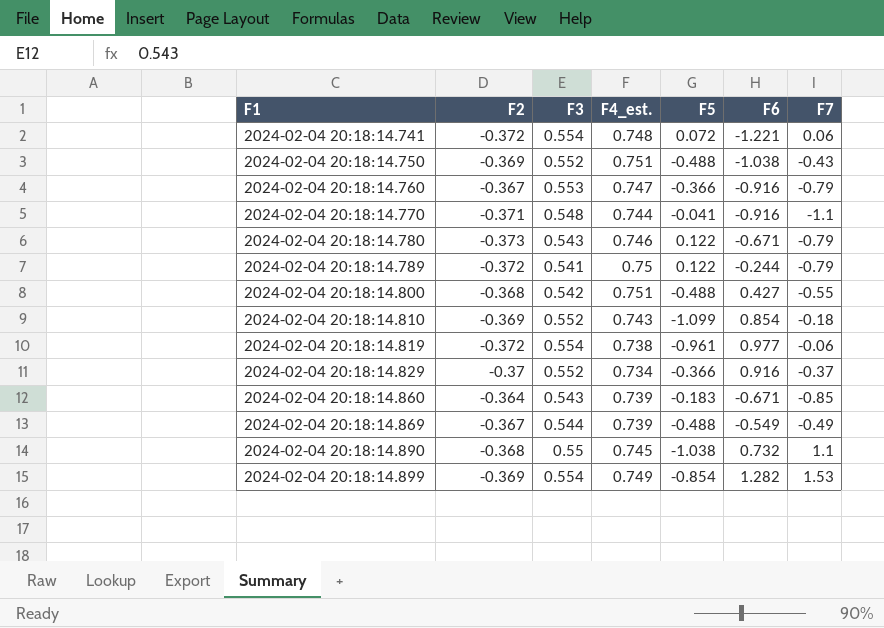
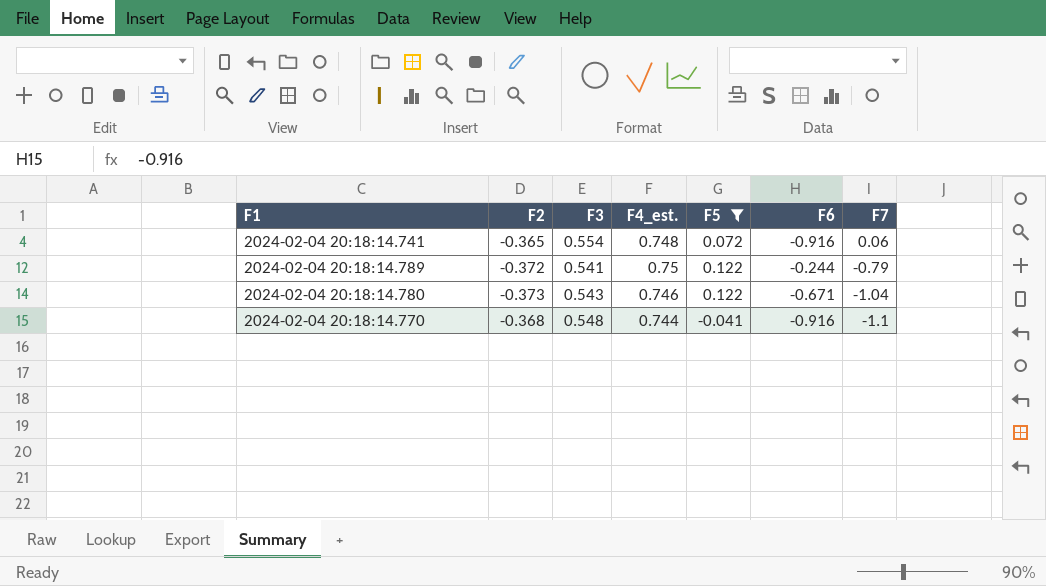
filter: none -> F5 >= -0.041
row order: F1 ascending -> F7 descending
2024-02-04 20:18:14.741 | F2: -0.372 -> -0.365
2024-02-04 20:18:14.741 | F6: -1.221 -> -0.916
2024-02-04 20:18:14.780 | F7: -0.79 -> -1.04
2024-02-04 20:18:14.770 | F2: -0.371 -> -0.368

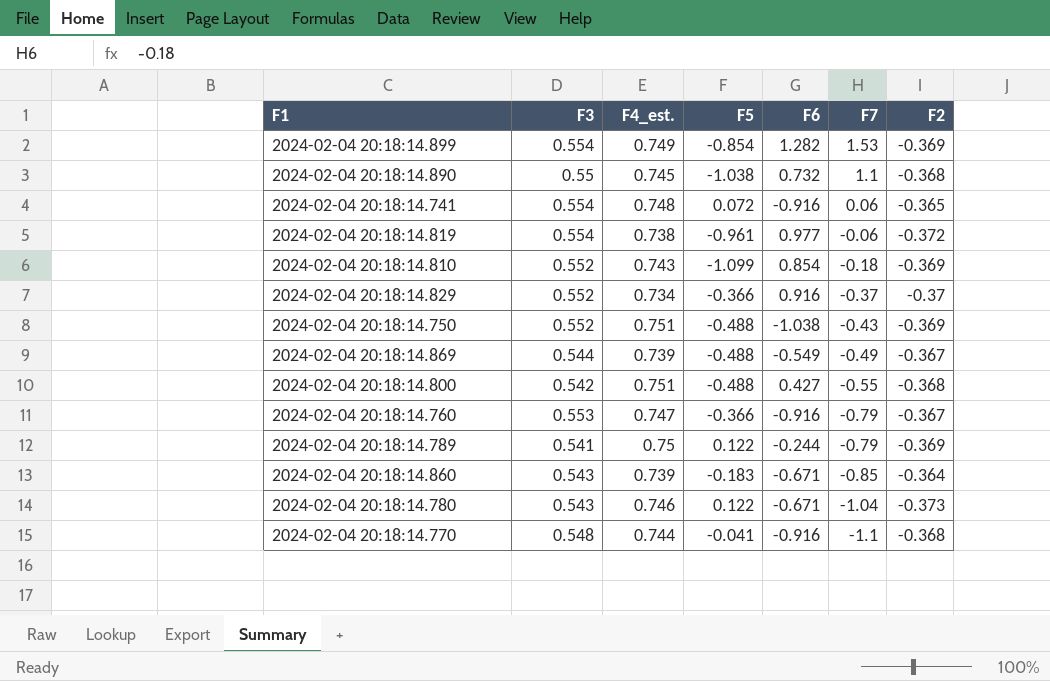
filter: F5 >= -0.041 -> none
column F2 | position: 2 -> 7
2024-02-04 20:18:14.789 | F2: -0.372 -> -0.369

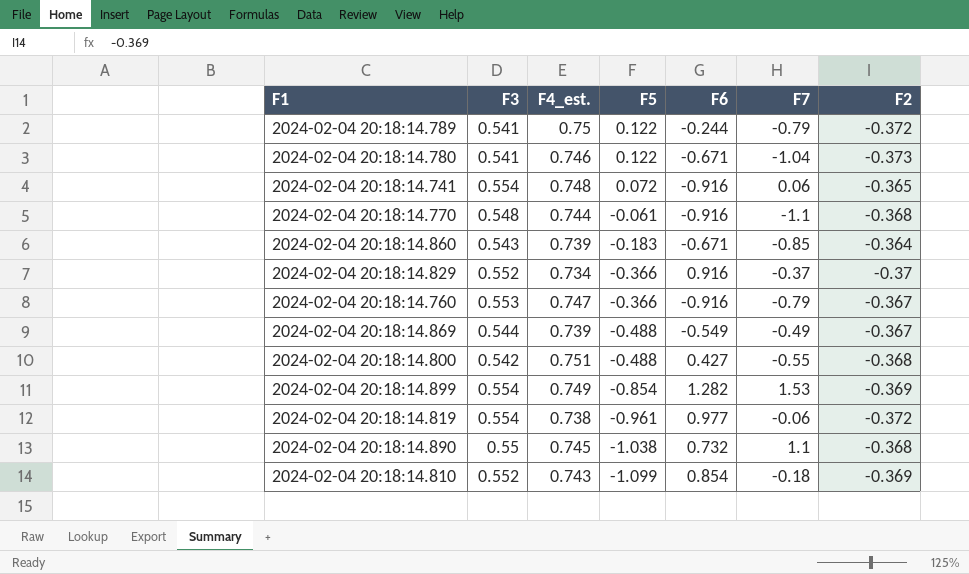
row order: F7 descending -> F5 descending
row 2024-02-04 20:18:14.750: 0.552 | 0.751 | -0.488 | -1.038 | -0.43 | -0.369 -> none
2024-02-04 20:18:14.789 | F2: -0.369 -> -0.372
2024-02-04 20:18:14.780 | F3: 0.543 -> 0.541
2024-02-04 20:18:14.770 | F5: -0.041 -> -0.061

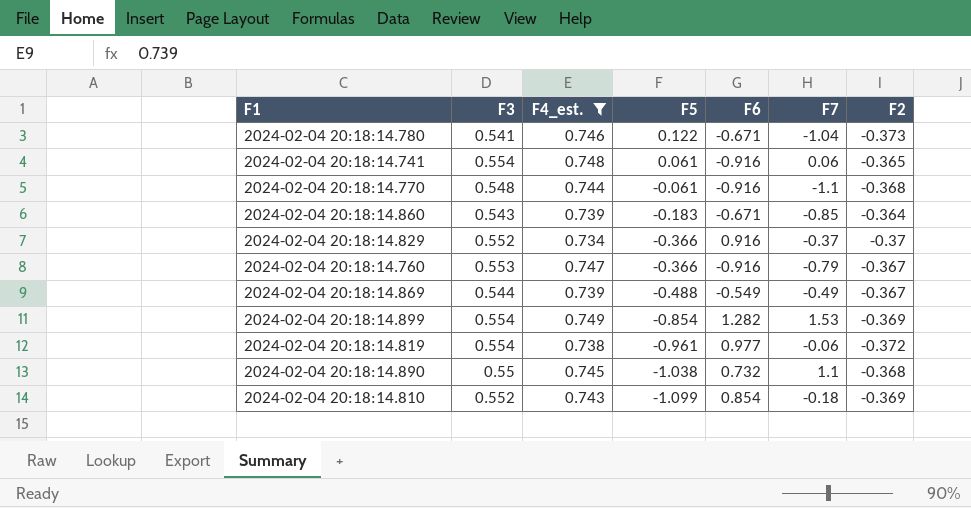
filter: none -> F4_est. <= 0.749
2024-02-04 20:18:14.741 | F5: 0.072 -> 0.061

